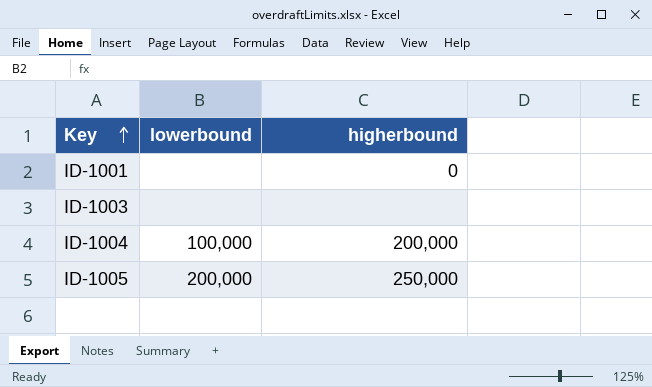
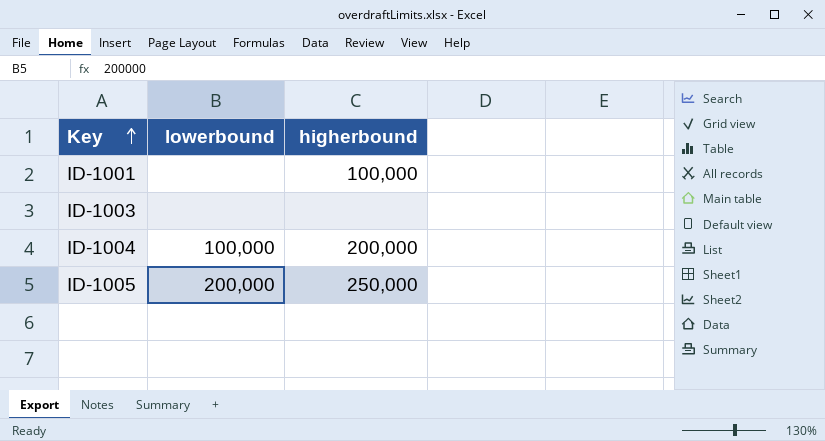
ID-1001 | higherbound: 0 -> 100,000

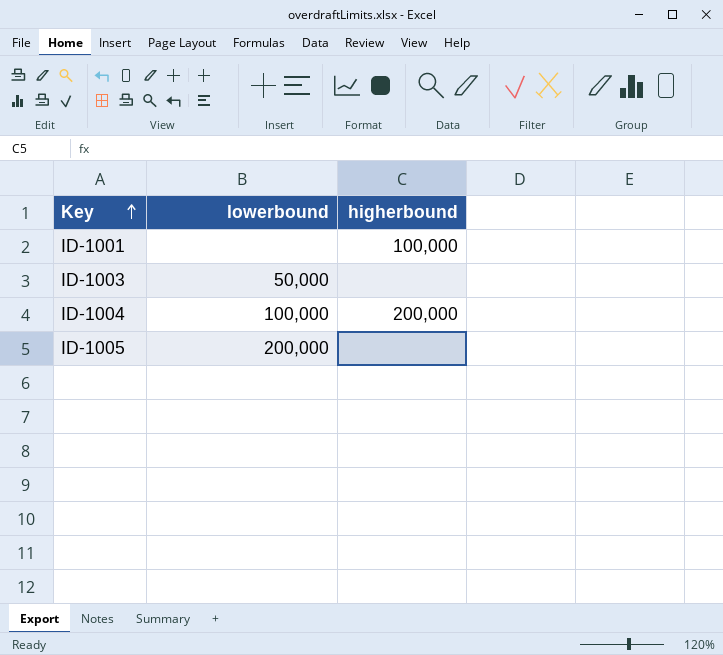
ID-1003 | lowerbound: none -> 50,000
ID-1005 | higherbound: 250,000 -> none

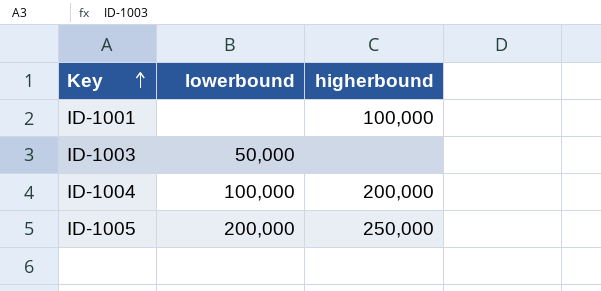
ID-1005 | higherbound: none -> 250,000

